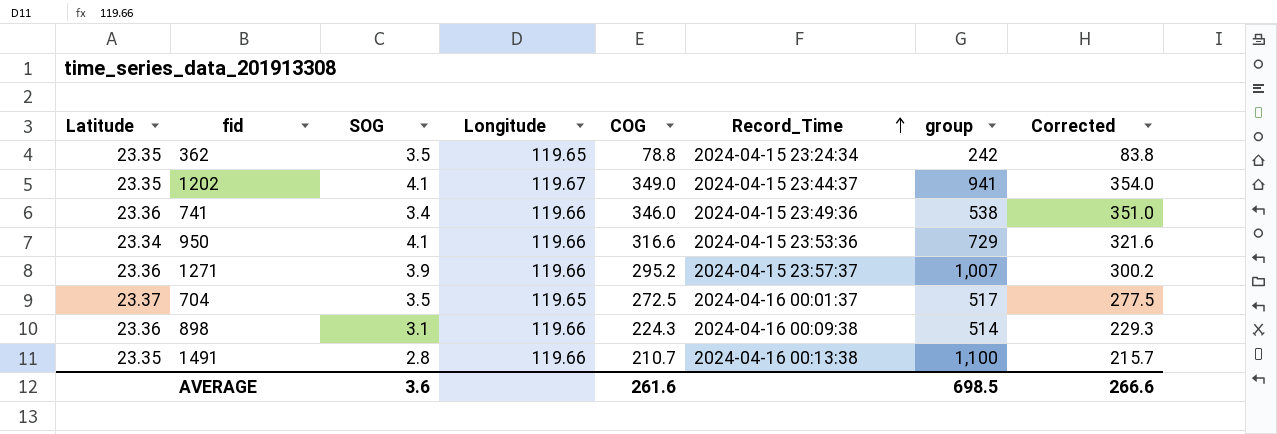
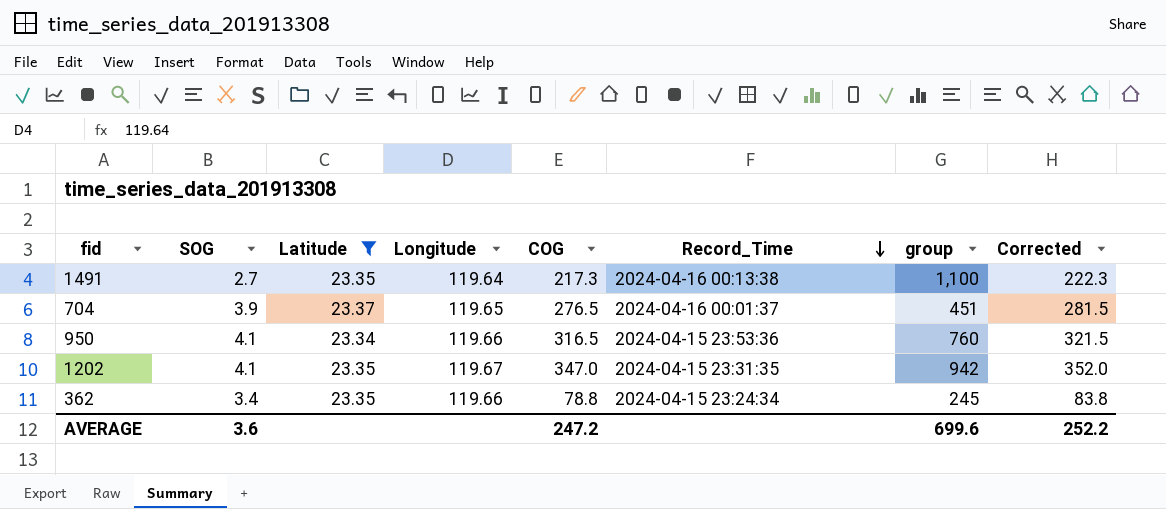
filter: none -> Latitude != 23.36
row order: Record_Time ascending -> Record_Time descending
column Latitude | position: 1 -> 3
1491 | SOG: 2.8 -> 2.7
1491 | Longitude: 119.66 -> 119.64
1491 | COG: 210.7 -> 217.3
1491 | Corrected: 215.7 -> 222.3
704 | SOG: 3.5 -> 3.9
704 | COG: 272.5 -> 276.5
704 | group: 517 -> 451
704 | Corrected: 277.5 -> 281.5
950 | COG: 316.6 -> 316.5
950 | group: 729 -> 760
950 | Corrected: 321.6 -> 321.5
1202 | COG: 349.0 -> 347.0
1202 | Record_Time: 2024-04-15 23:44:37 -> 2024-04-15 23:31:35
1202 | group: 941 -> 942
1202 | Corrected: 354.0 -> 352.0
362 | SOG: 3.5 -> 3.4
362 | Longitude: 119.65 -> 119.66
362 | group: 242 -> 245
AVERAGE | COG: 261.6 -> 247.2
AVERAGE | group: 698.5 -> 699.6
AVERAGE | Corrected: 266.6 -> 252.2

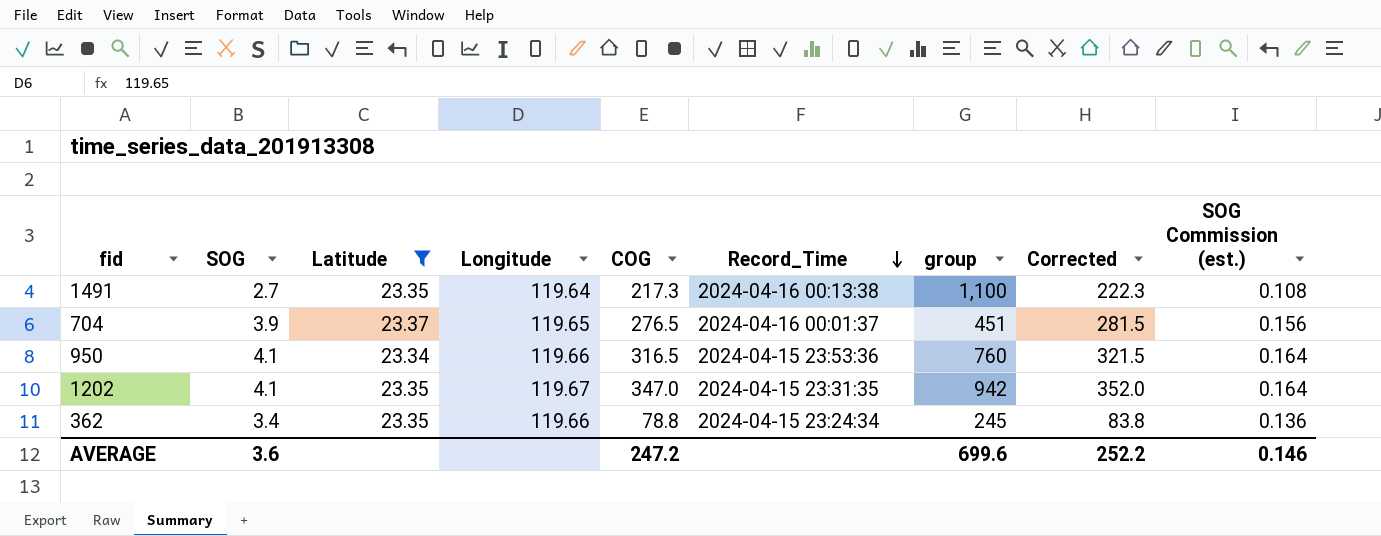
column SOG Commission (est.) | formula: none -> [SOG] * 0.04

